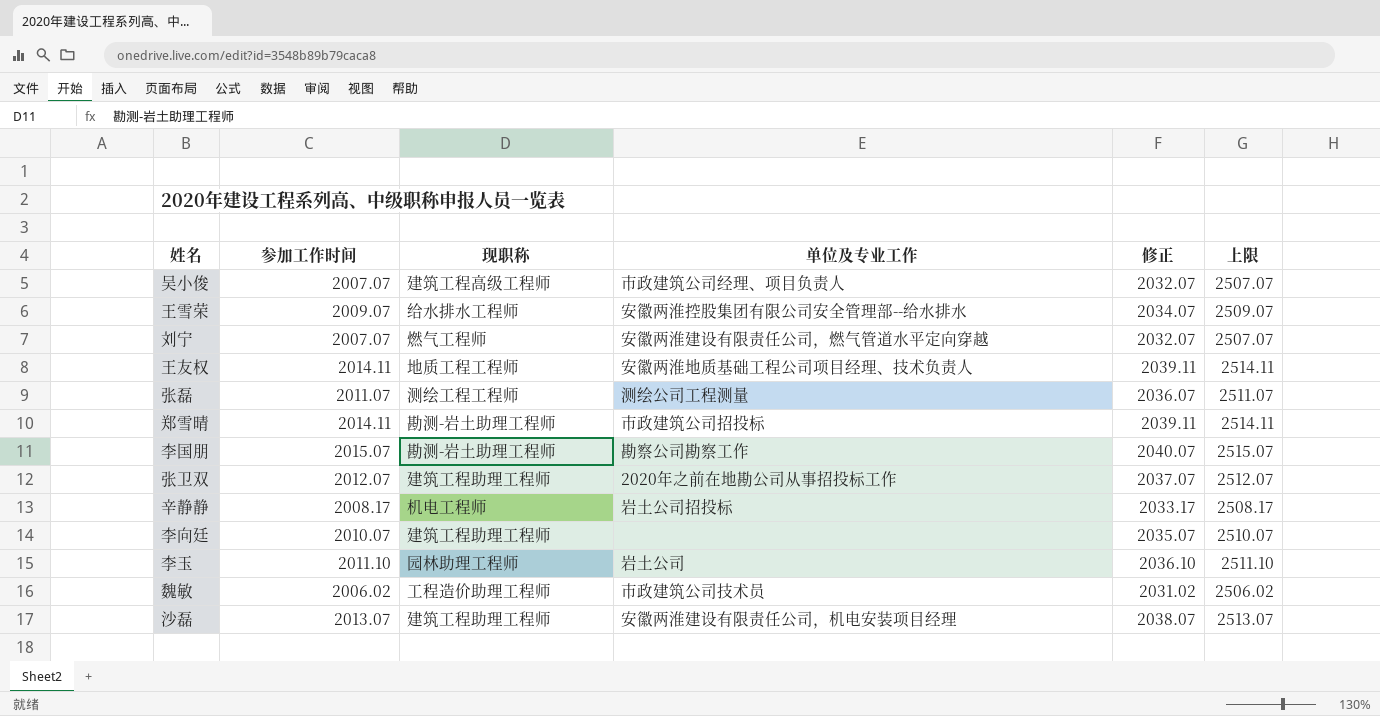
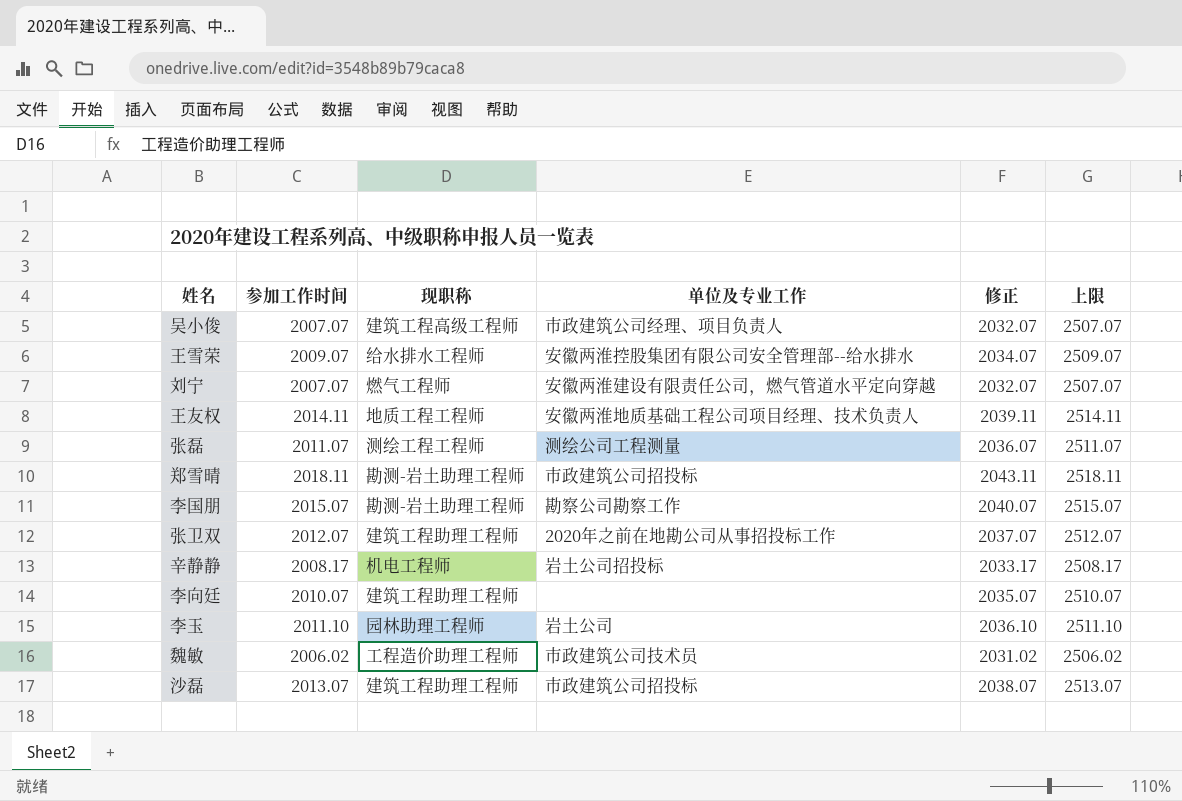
郑雪晴 | 参加工作时间: 2014.11 -> 2018.11
郑雪晴 | 修正: 2039.11 -> 2043.11
郑雪晴 | 上限: 2514.11 -> 2518.11
沙磊 | 单位及专业工作: 安徽两淮建设有限责任公司，机电安装项目经理 -> 市政建筑公司招投标

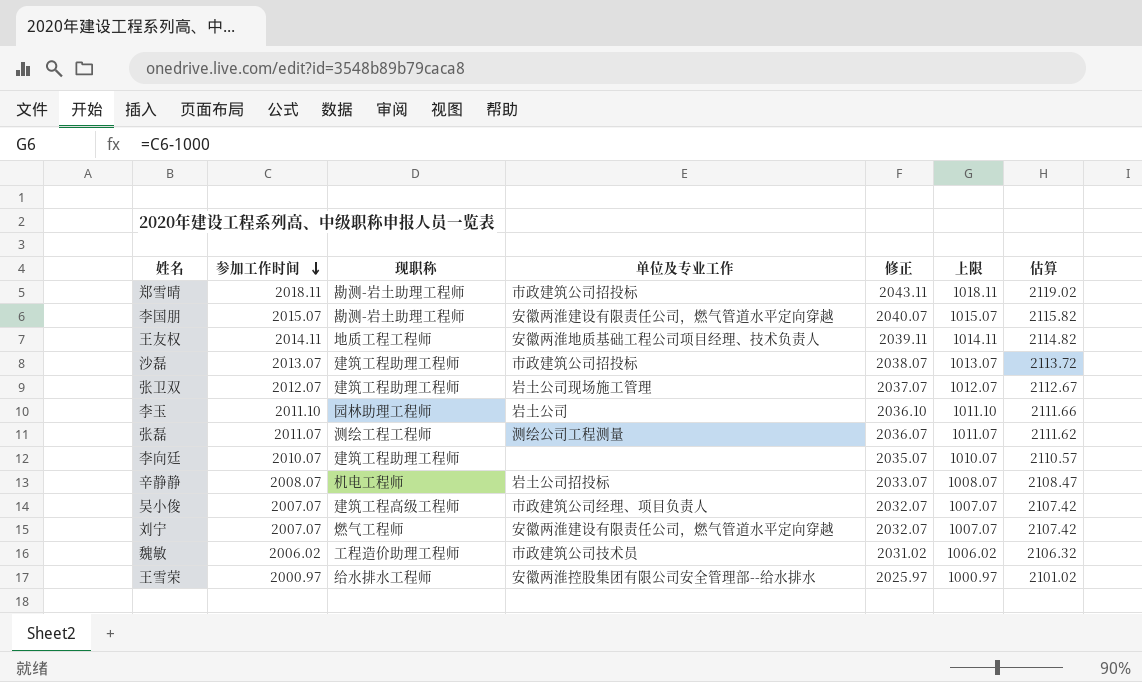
row order: none -> 参加工作时间 descending
column 上限 | formula: [参加工作时间] + 500 -> [参加工作时间] - 1000
column 估算 | formula: none -> [参加工作时间] * 1.05
李国朋 | 单位及专业工作: 勘察公司勘察工作 -> 安徽两淮建设有限责任公司，燃气管道水平定向穿越
张卫双 | 单位及专业工作: 2020年之前在地勘公司从事招投标工作 -> 岩土公司现场施工管理
辛静静 | 参加工作时间: 2008.17 -> 2008.07
辛静静 | 修正: 2033.17 -> 2033.07
王雪荣 | 参加工作时间: 2009.07 -> 2000.97
王雪荣 | 修正: 2034.07 -> 2025.97

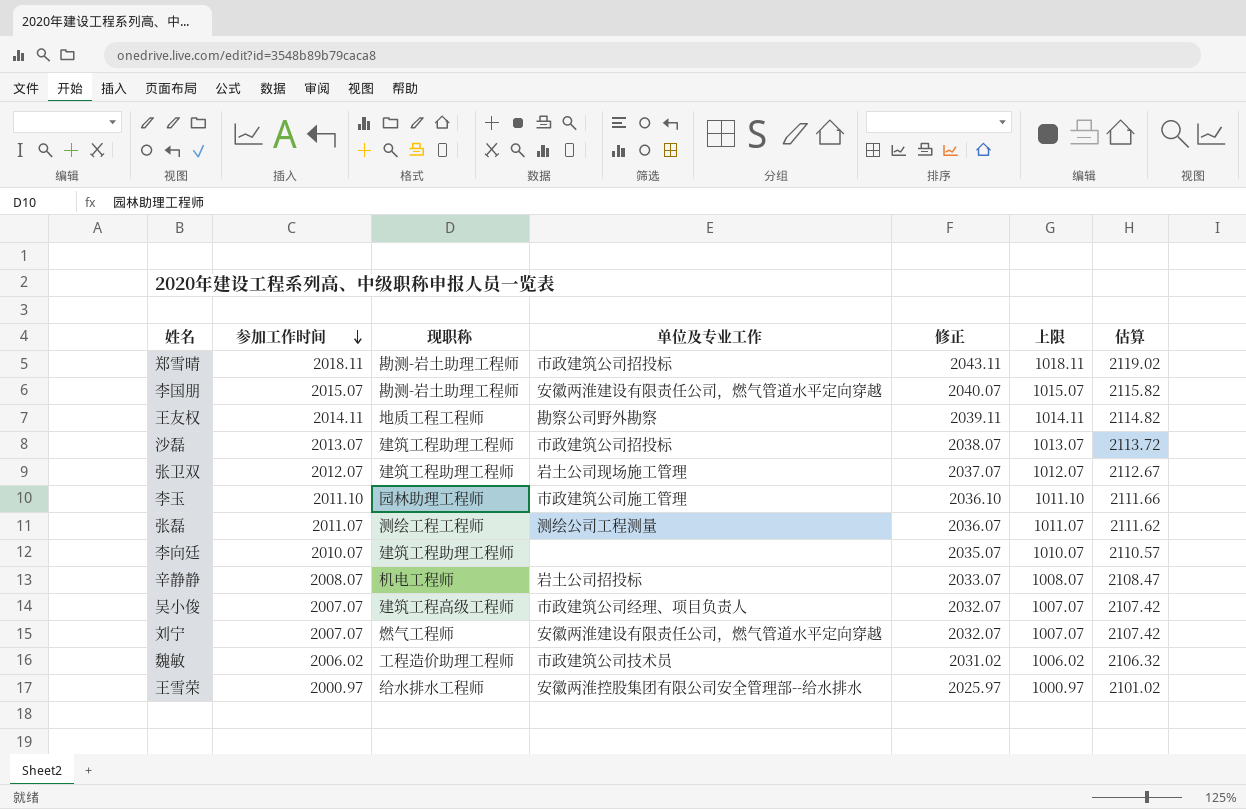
王友权 | 单位及专业工作: 安徽两淮地质基础工程公司项目经理、技术负责人 -> 勘察公司野外勘察
李玉 | 单位及专业工作: 岩土公司 -> 市政建筑公司施工管理

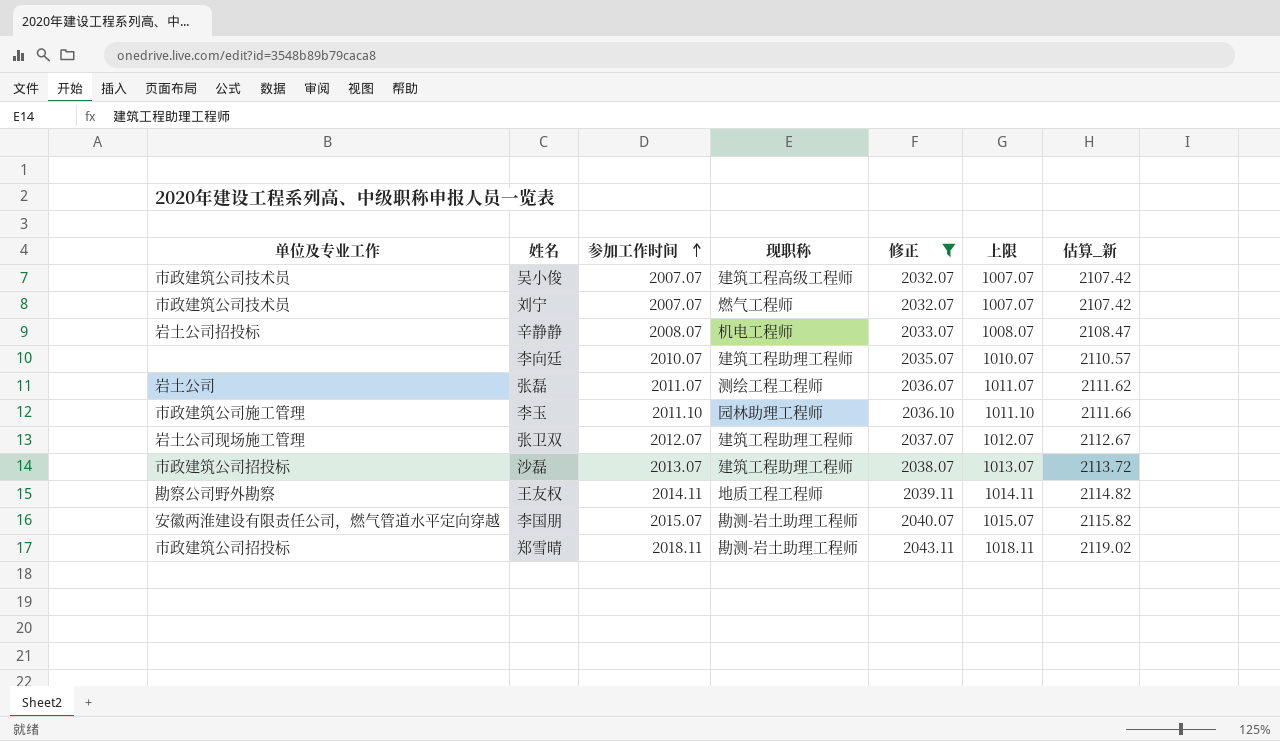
filter: none -> 修正 >= 2032.07
row order: 参加工作时间 descending -> 参加工作时间 ascending
column 单位及专业工作 | position: 4 -> 1
column name: 估算 -> 估算_新
吴小俊 | 单位及专业工作: 市政建筑公司经理、项目负责人 -> 市政建筑公司技术员
刘宁 | 单位及专业工作: 安徽两淮建设有限责任公司，燃气管道水平定向穿越 -> 市政建筑公司技术员
张磊 | 单位及专业工作: 测绘公司工程测量 -> 岩土公司

